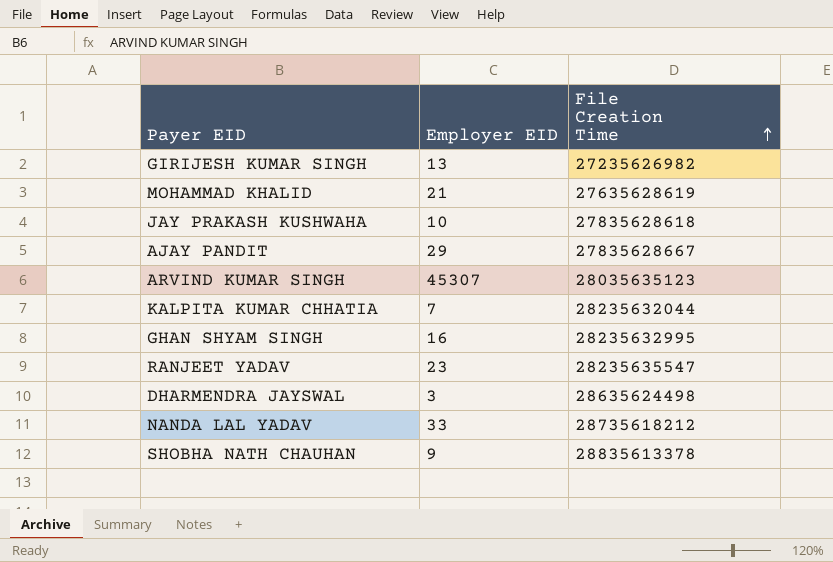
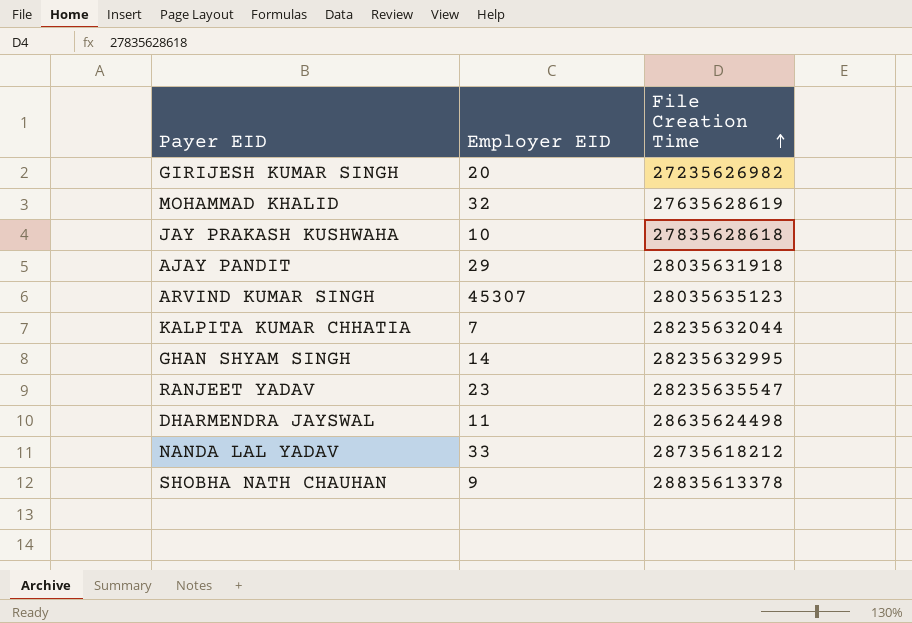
GIRIJESH KUMAR SINGH | Employer EID: 13 -> 20
MOHAMMAD KHALID | Employer EID: 21 -> 32
AJAY PANDIT | File Creation Time: 27835628667 -> 28035631918
GHAN SHYAM SINGH | Employer EID: 16 -> 14
DHARMENDRA JAYSWAL | Employer EID: 3 -> 11

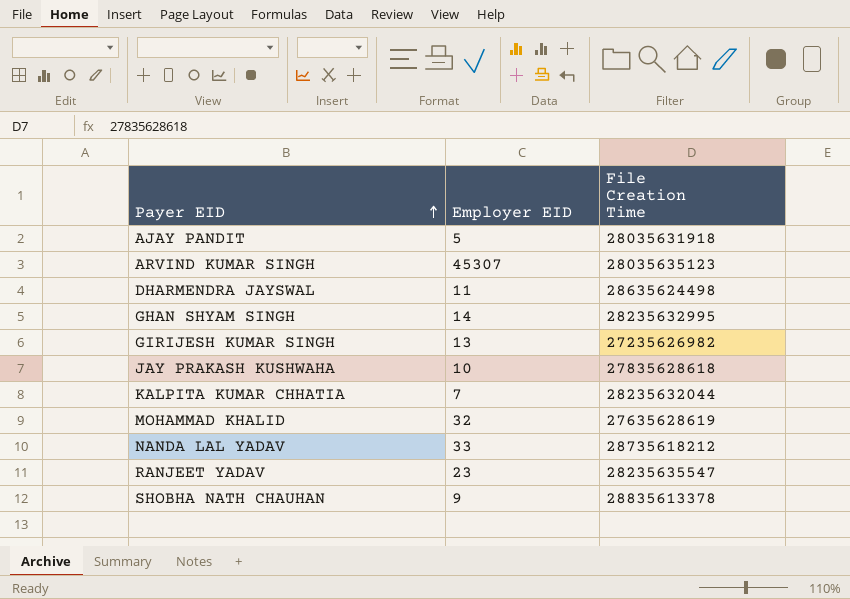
row order: File Creation Time ascending -> Payer EID ascending
AJAY PANDIT | Employer EID: 29 -> 5
GIRIJESH KUMAR SINGH | Employer EID: 20 -> 13

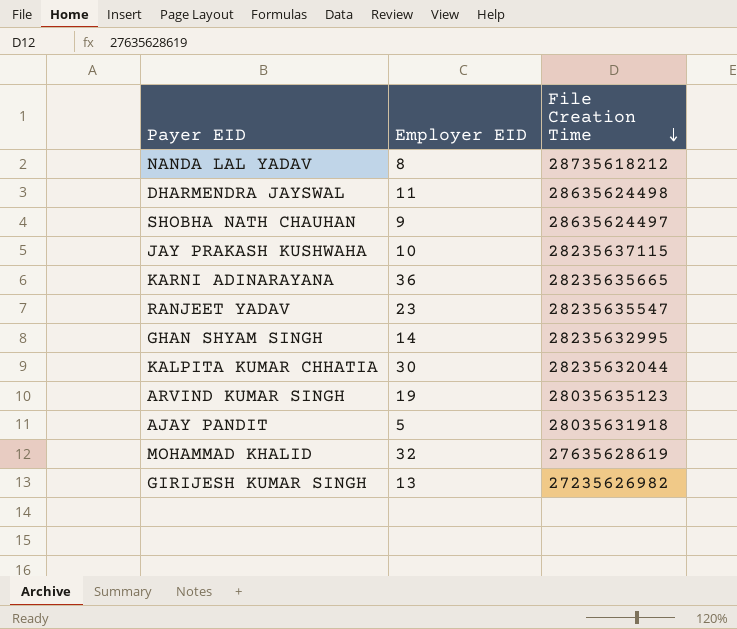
row order: Payer EID ascending -> File Creation Time descending
NANDA LAL YADAV | Employer EID: 33 -> 8
SHOBHA NATH CHAUHAN | File Creation Time: 28835613378 -> 28635624497
JAY PRAKASH KUSHWAHA | File Creation Time: 27835628618 -> 28235637115
row KARNI ADINARAYANA: none -> 36 | 28235635665
KALPITA KUMAR CHHATIA | Employer EID: 7 -> 30
ARVIND KUMAR SINGH | Employer EID: 45307 -> 19

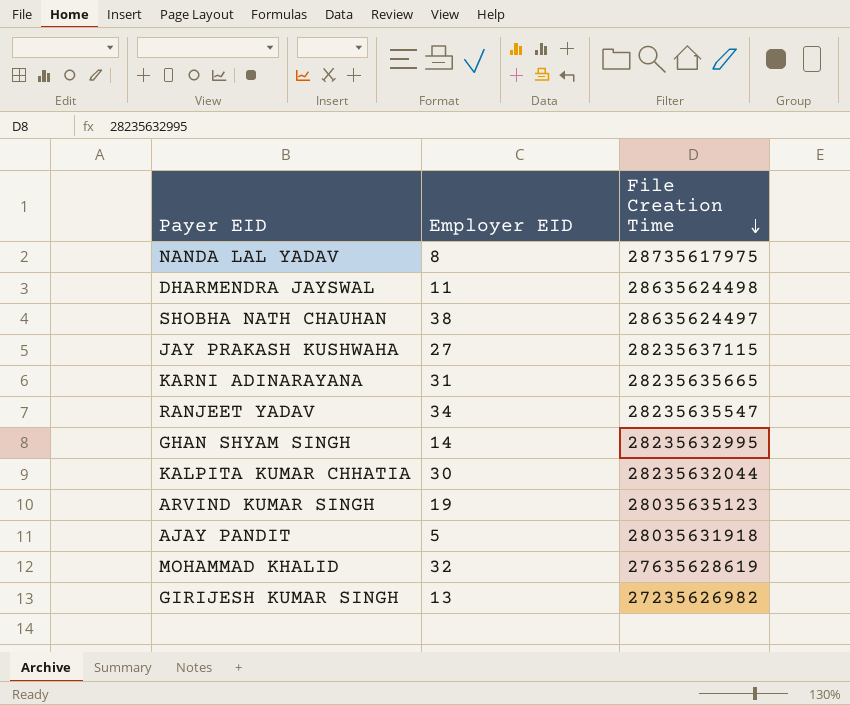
NANDA LAL YADAV | File Creation Time: 28735618212 -> 28735617975
SHOBHA NATH CHAUHAN | Employer EID: 9 -> 38
JAY PRAKASH KUSHWAHA | Employer EID: 10 -> 27
KARNI ADINARAYANA | Employer EID: 36 -> 31
RANJEET YADAV | Employer EID: 23 -> 34

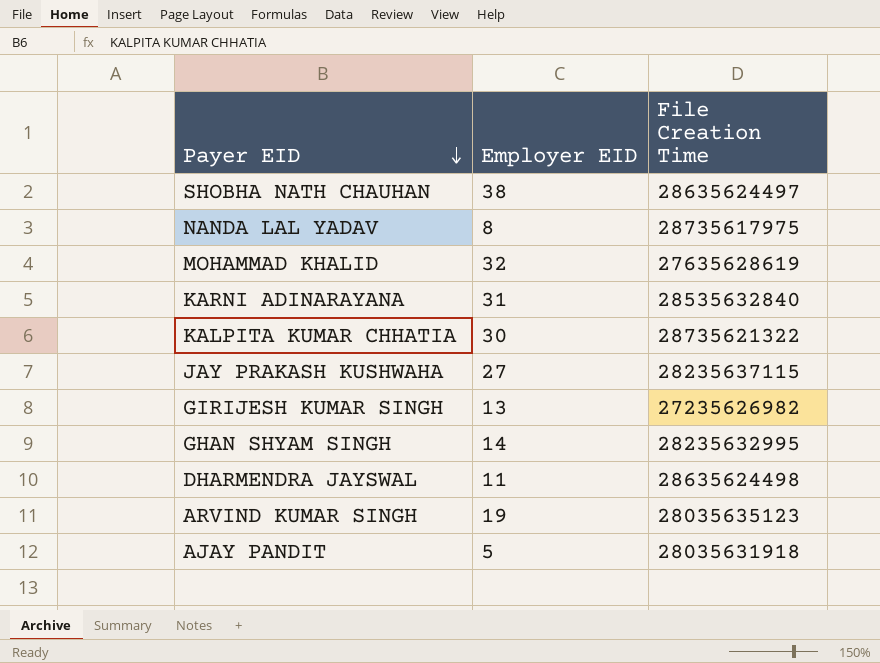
row order: File Creation Time descending -> Payer EID descending
row RANJEET YADAV: 34 | 28235635547 -> none
KARNI ADINARAYANA | File Creation Time: 28235635665 -> 28535632840
KALPITA KUMAR CHHATIA | File Creation Time: 28235632044 -> 28735621322

